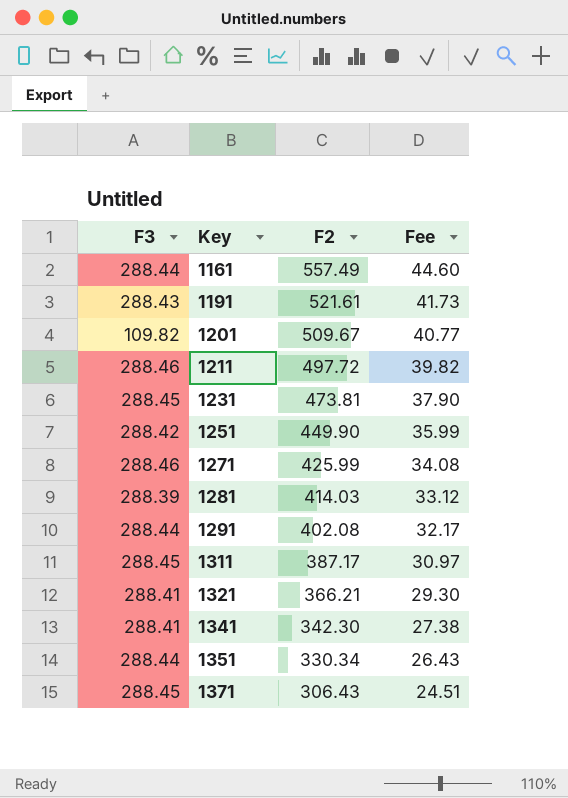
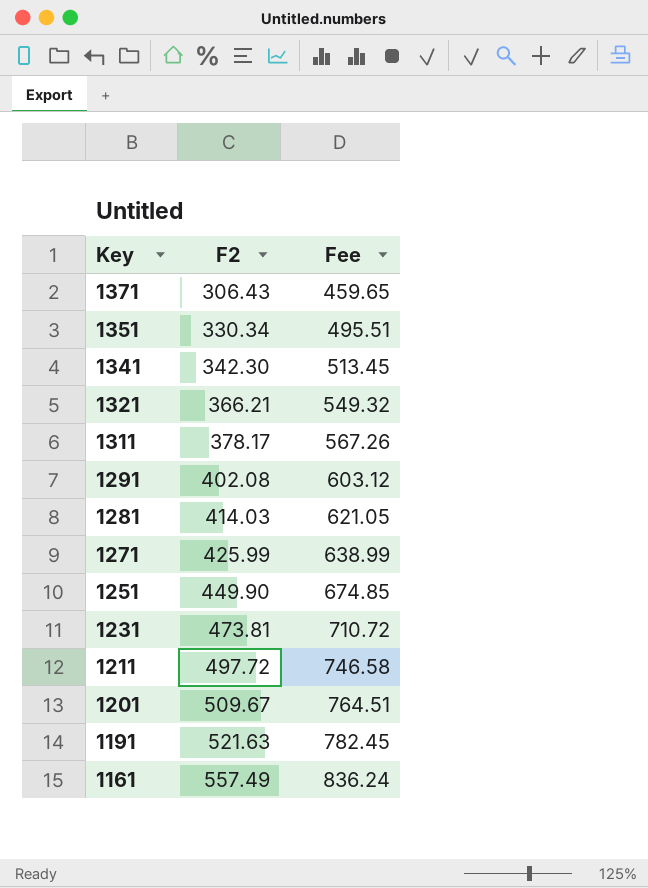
row order: Key ascending -> Key descending
column F3 | position: 1 -> none
column Fee | formula: [F2] * 0.08 -> [F2] * 1.5
1311 | F2: 387.17 -> 378.17
1191 | F2: 521.61 -> 521.63

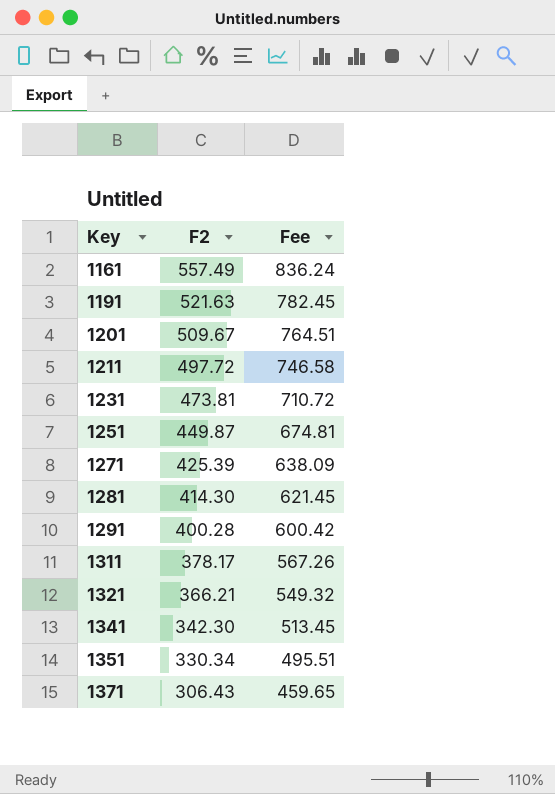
row order: Key descending -> Key ascending
1251 | F2: 449.90 -> 449.87
1251 | Fee: 674.85 -> 674.81
1271 | F2: 425.99 -> 425.39
1271 | Fee: 638.99 -> 638.09
1281 | F2: 414.03 -> 414.30
1281 | Fee: 621.05 -> 621.45
1291 | F2: 402.08 -> 400.28
1291 | Fee: 603.12 -> 600.42

